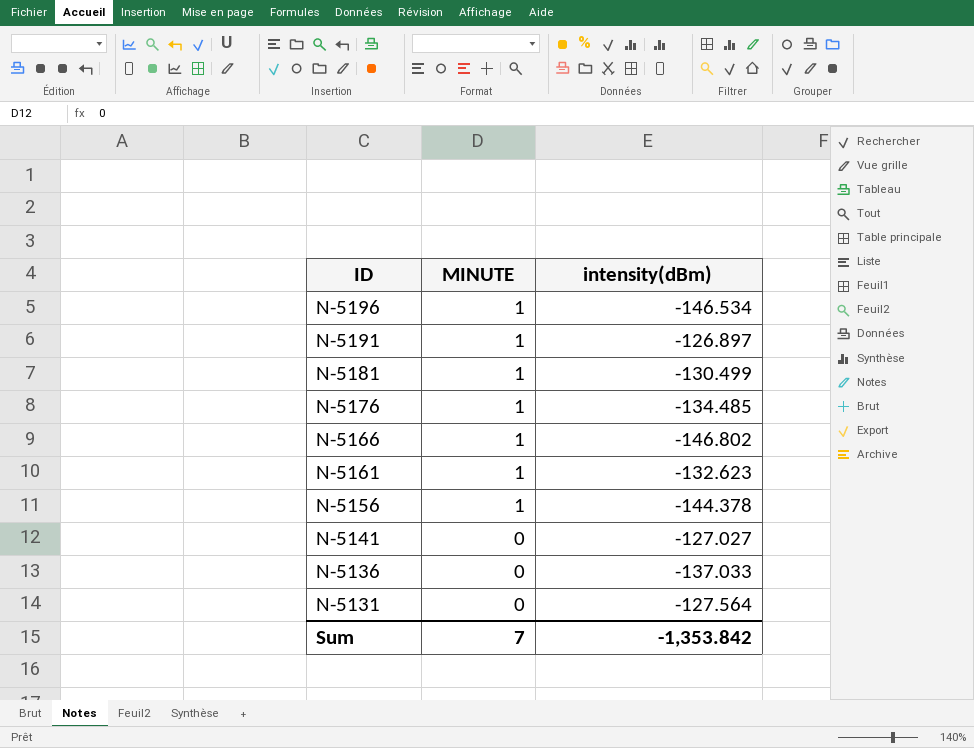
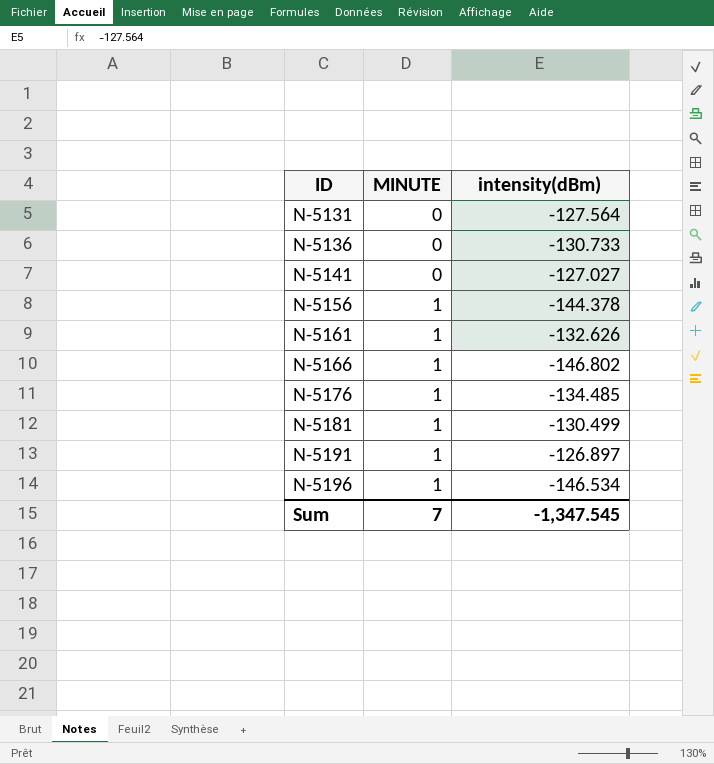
row order: ID descending -> ID ascending
N-5136 | intensity(dBm): -137.033 -> -130.733
N-5161 | intensity(dBm): -132.623 -> -132.626
Sum | intensity(dBm): -1,353.842 -> -1,347.545

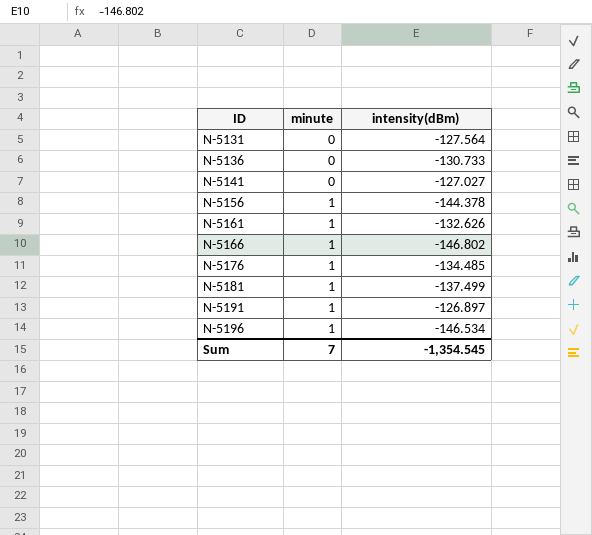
column name: MINUTE -> minute
N-5181 | intensity(dBm): -130.499 -> -137.499
Sum | intensity(dBm): -1,347.545 -> -1,354.545

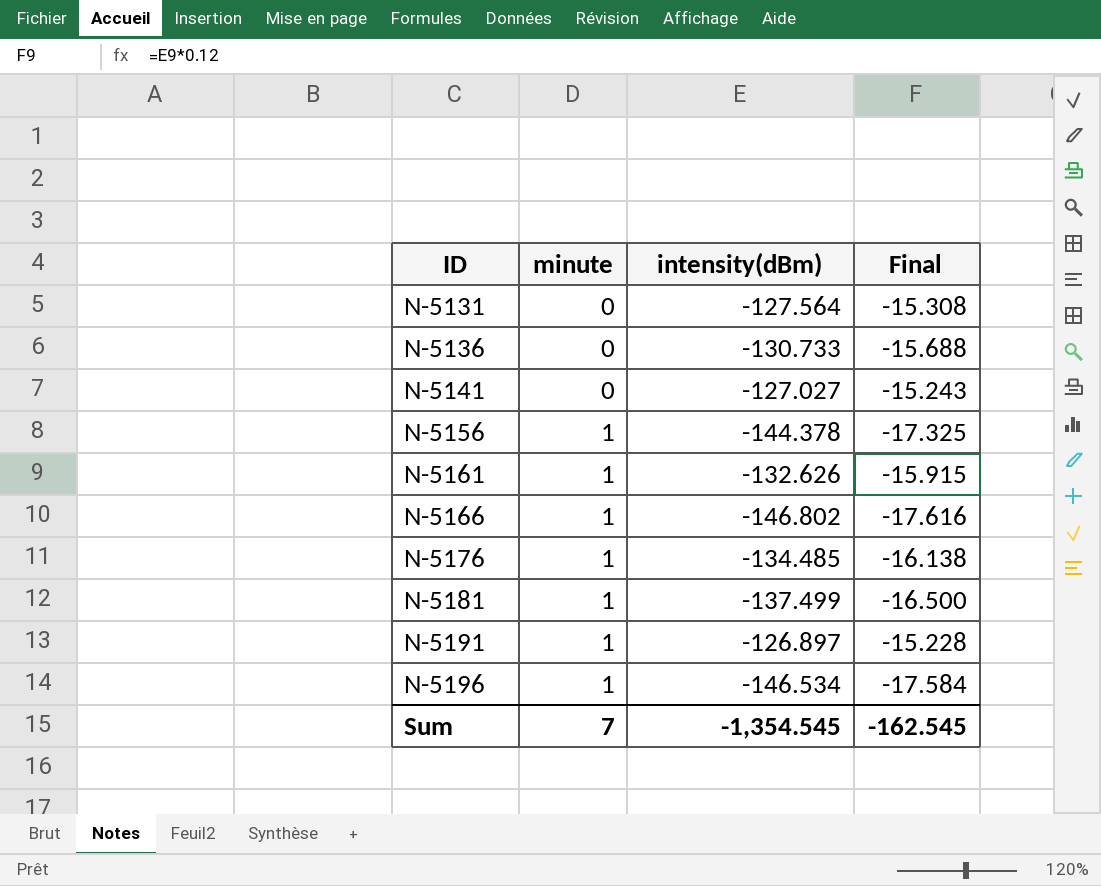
column Final | formula: none -> [intensity(dBm)] * 0.12

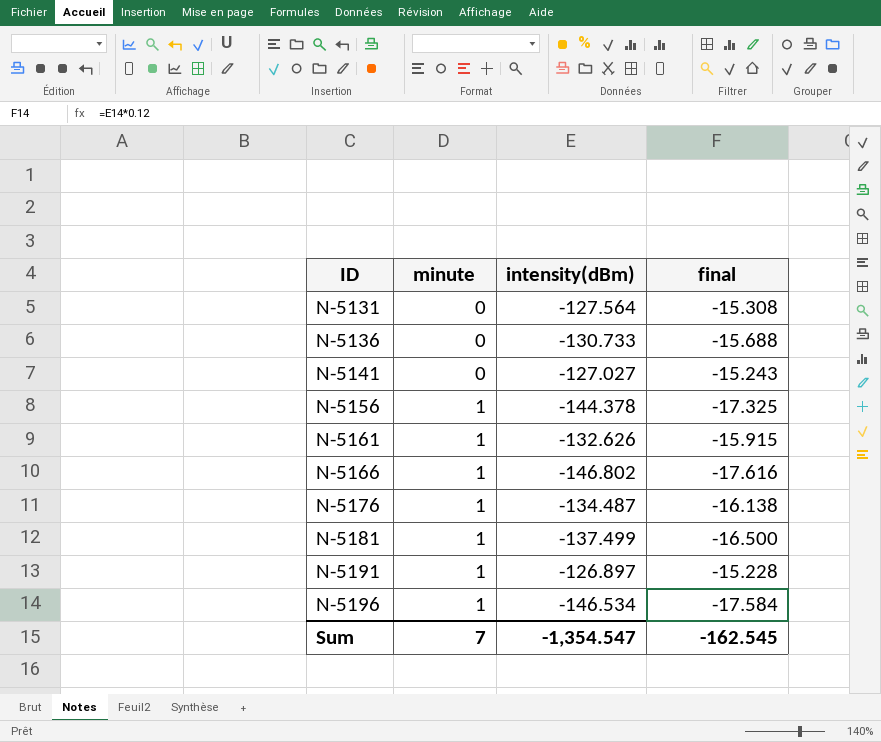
column name: Final -> final
N-5176 | intensity(dBm): -134.485 -> -134.487
Sum | intensity(dBm): -1,354.545 -> -1,354.547

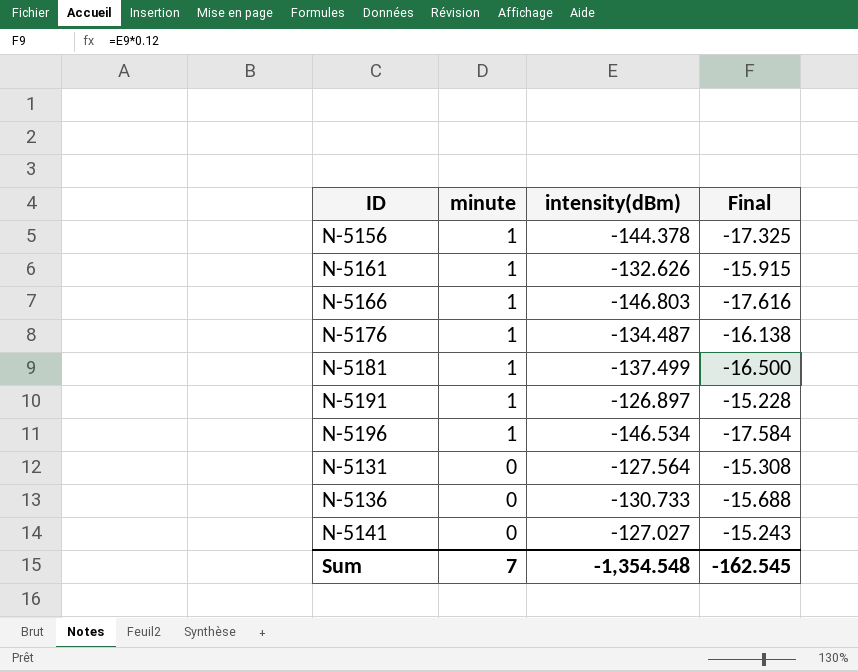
row order: ID ascending -> minute descending
column name: final -> Final
N-5166 | intensity(dBm): -146.802 -> -146.803
Sum | intensity(dBm): -1,354.547 -> -1,354.548

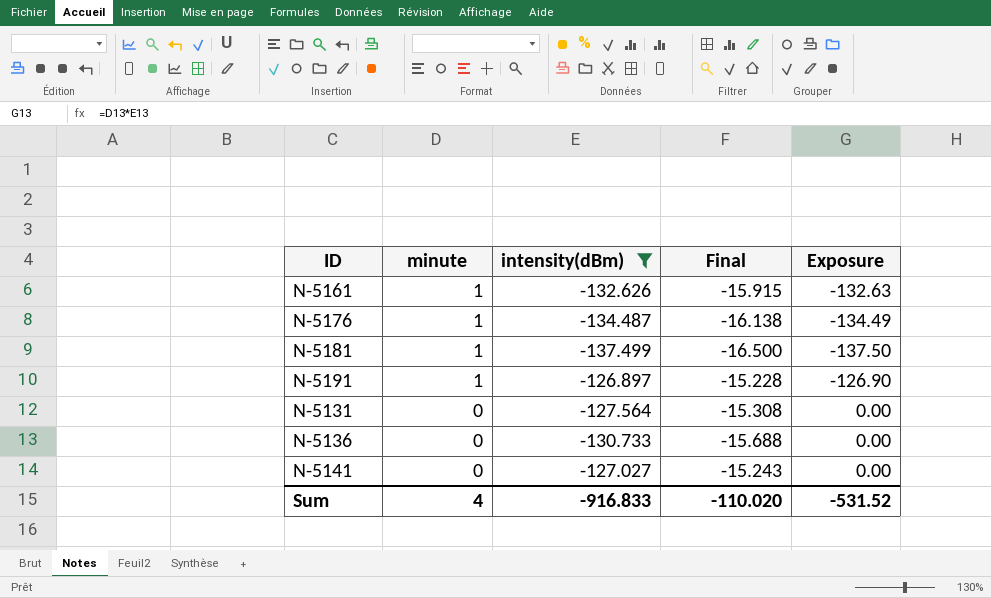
filter: none -> intensity(dBm) >= -137.499
column Exposure | formula: none -> [minute] * [intensity(dBm)]
Sum | minute: 7 -> 4
Sum | intensity(dBm): -1,354.548 -> -916.833
Sum | Final: -162.545 -> -110.020

